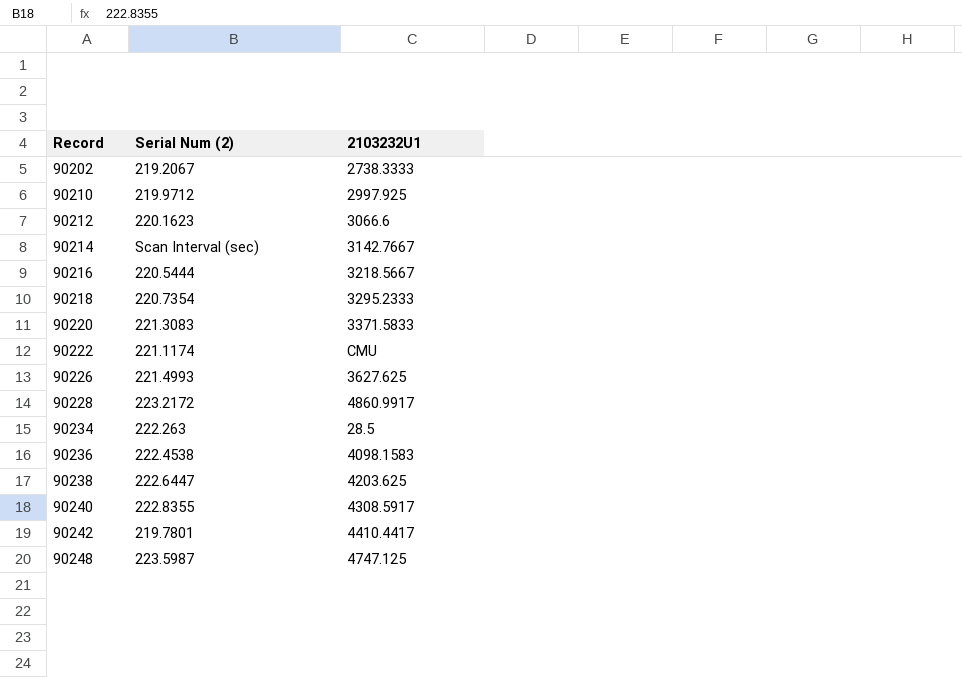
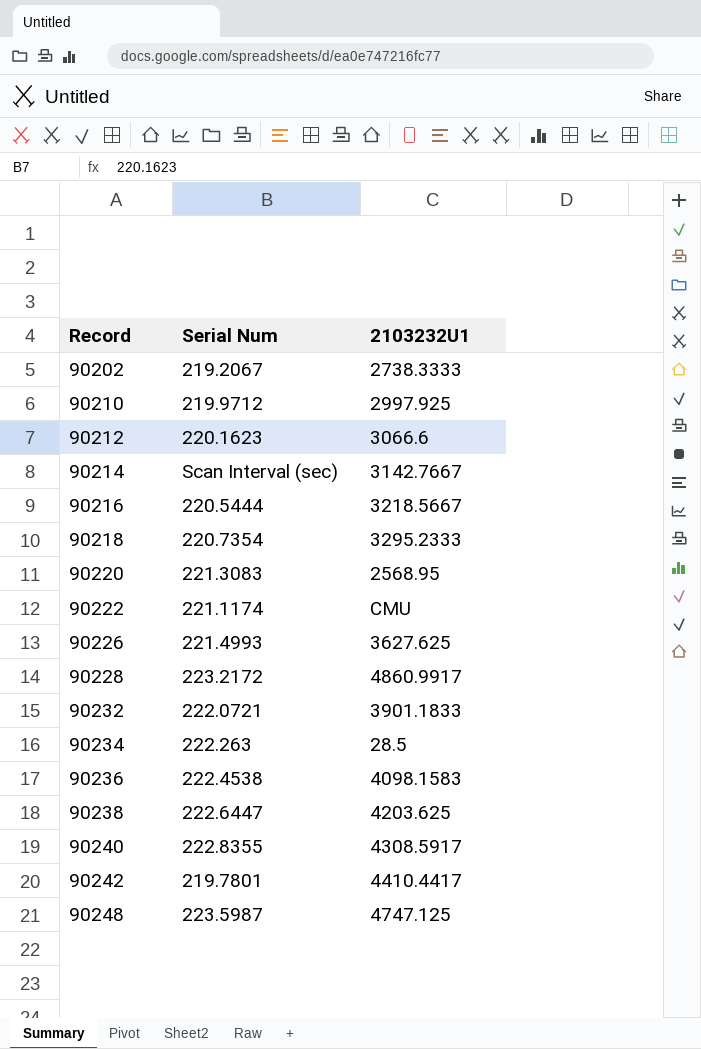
column name: Serial Num (2) -> Serial Num
90220 | 2103232U1: 3371.5833 -> 2568.95
row 90232: none -> 222.0721 | 3901.1833

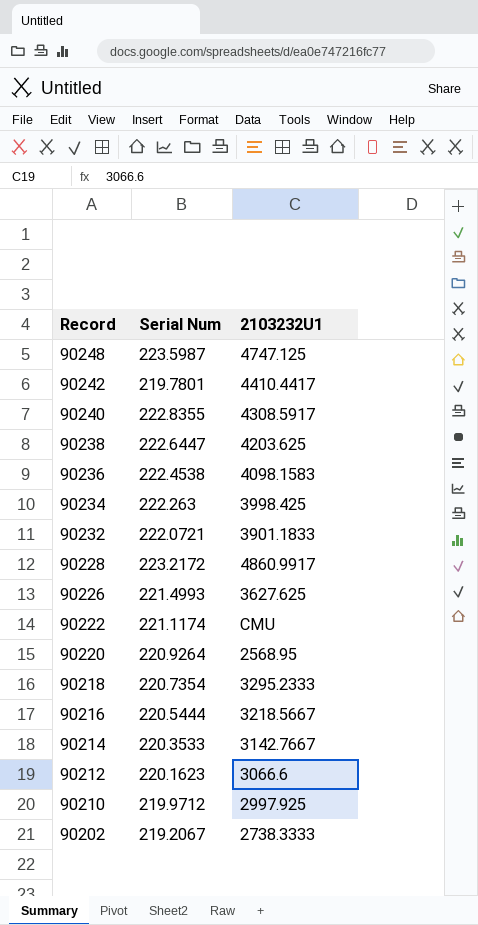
row order: Record ascending -> Record descending
90234 | 2103232U1: 28.5 -> 3998.425
90220 | Serial Num: 221.3083 -> 220.9264
90214 | Serial Num: Scan Interval (sec) -> 220.3533

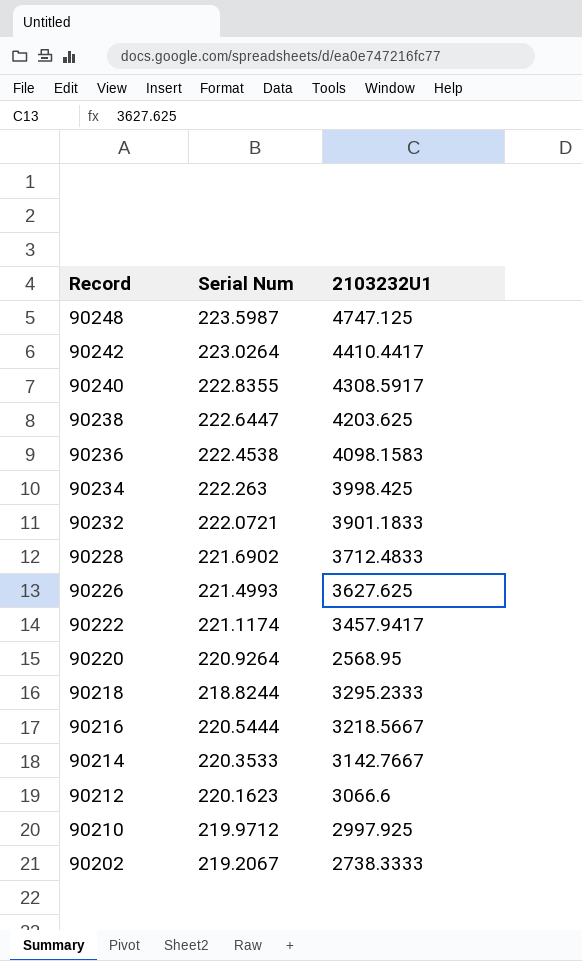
90242 | Serial Num: 219.7801 -> 223.0264
90228 | Serial Num: 223.2172 -> 221.6902
90228 | 2103232U1: 4860.9917 -> 3712.4833
90222 | 2103232U1: CMU -> 3457.9417
90218 | Serial Num: 220.7354 -> 218.8244

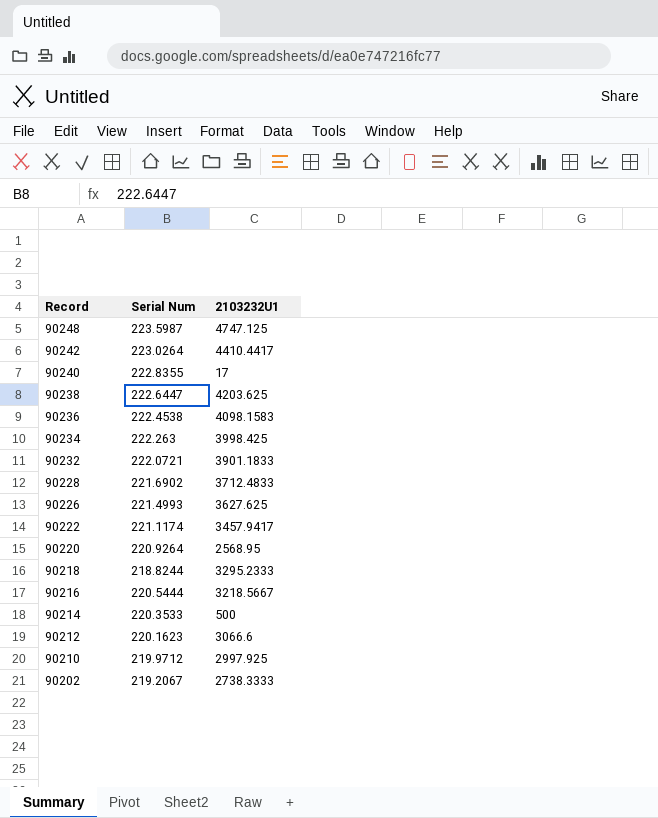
90240 | 2103232U1: 4308.5917 -> 17
90214 | 2103232U1: 3142.7667 -> 500

